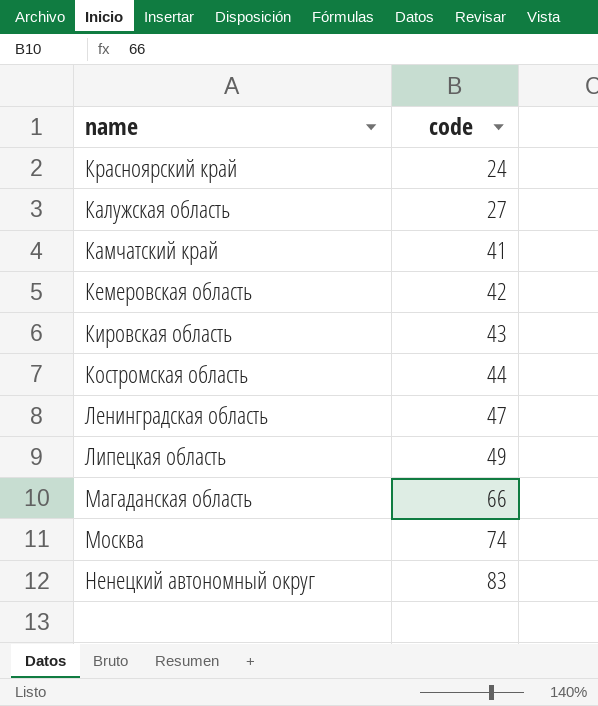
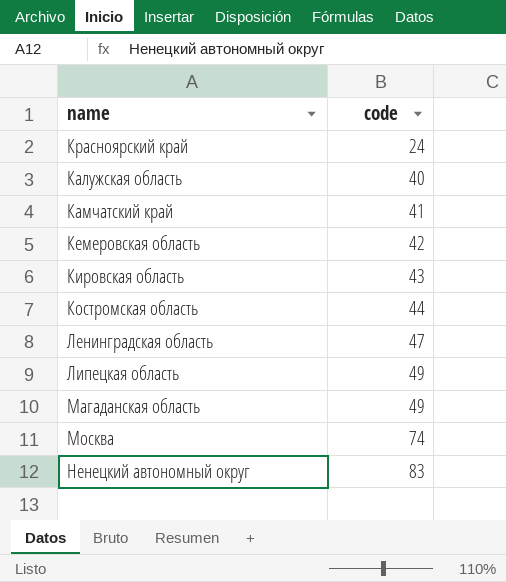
Калужская область | code: 27 -> 40
Магаданская область | code: 66 -> 49

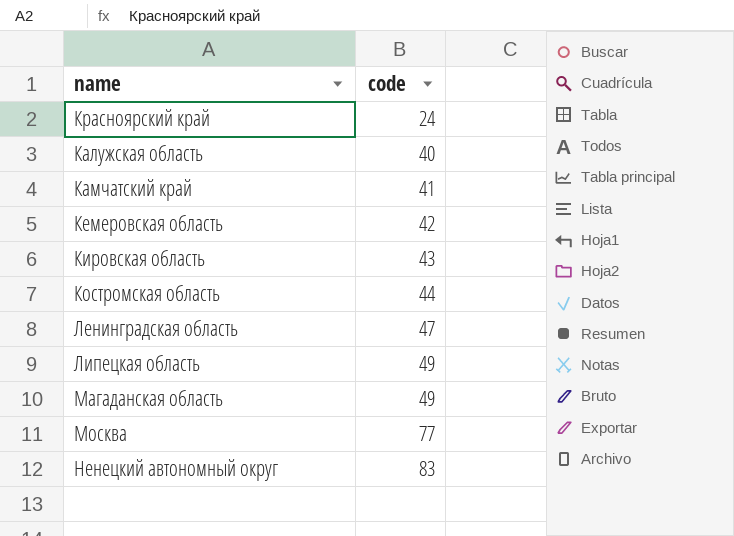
Москва | code: 74 -> 77

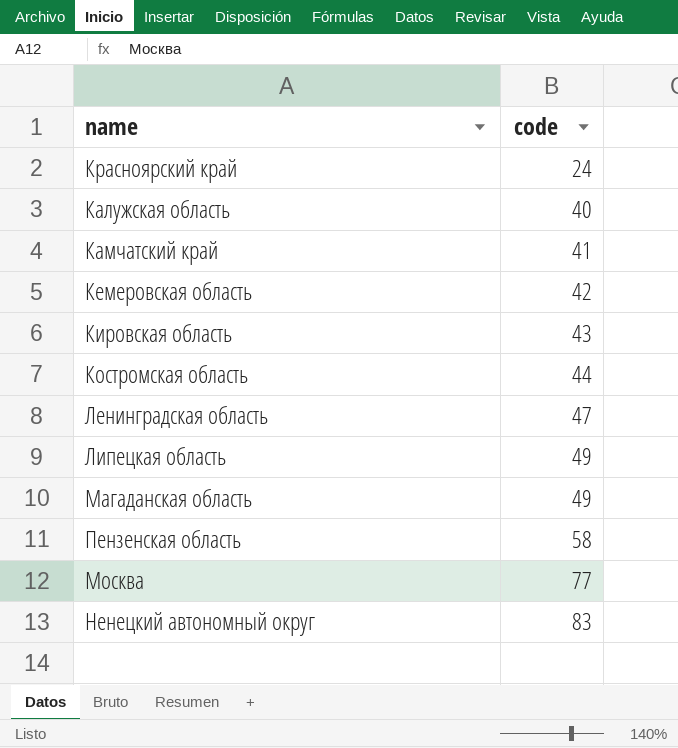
row Пензенская область: none -> 58

